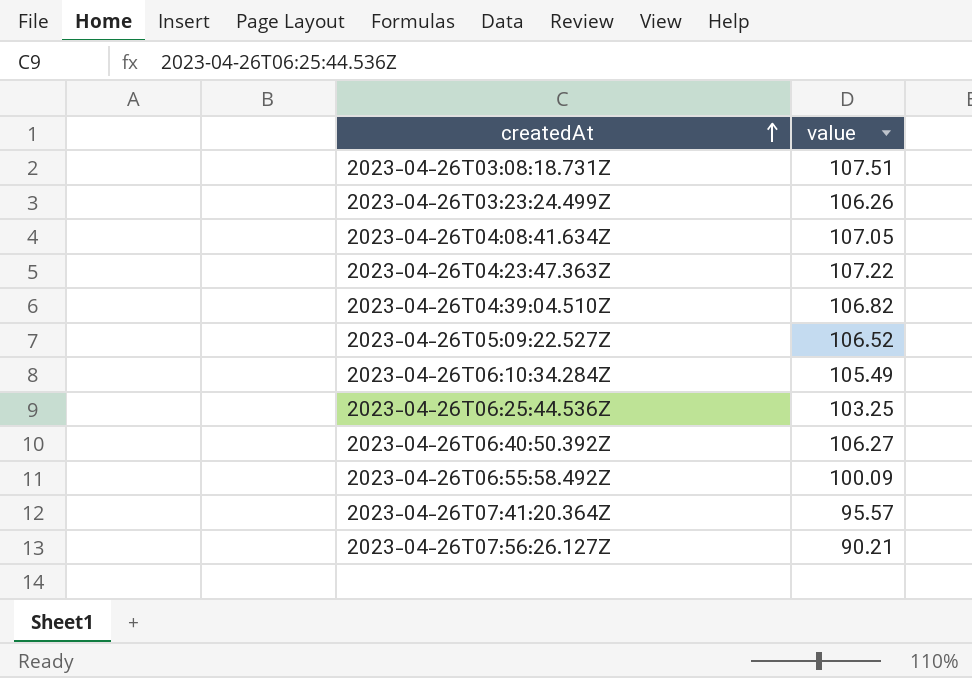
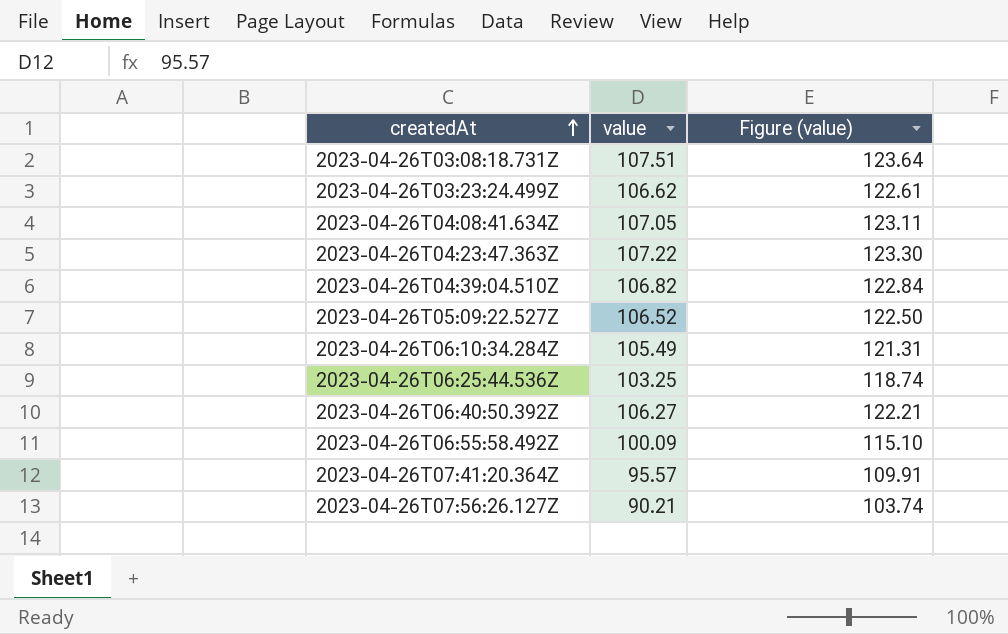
column Figure (value) | formula: none -> [value] * 1.15
2023-04-26T03:23:24.499Z | value: 106.26 -> 106.62

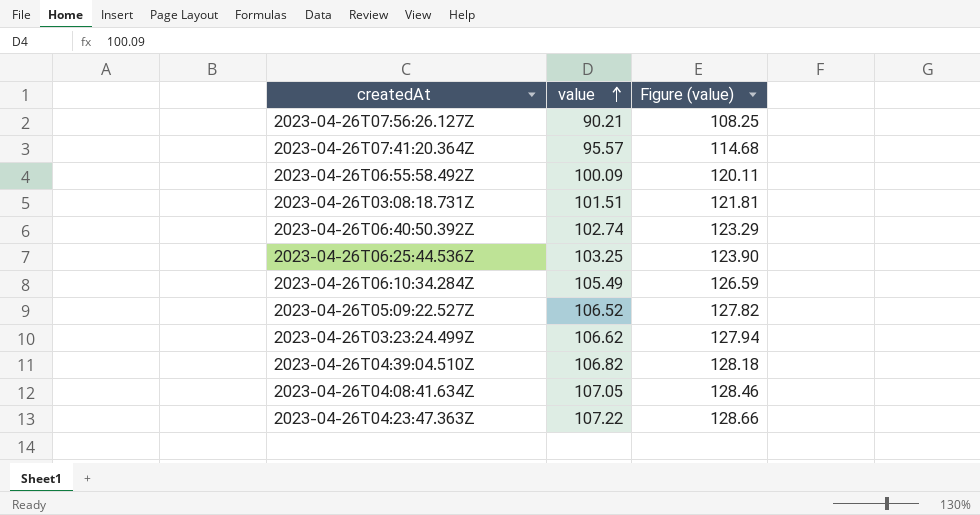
row order: createdAt ascending -> value ascending
column Figure (value) | formula: [value] * 1.15 -> [value] * 1.2
2023-04-26T03:08:18.731Z | value: 107.51 -> 101.51
2023-04-26T06:40:50.392Z | value: 106.27 -> 102.74

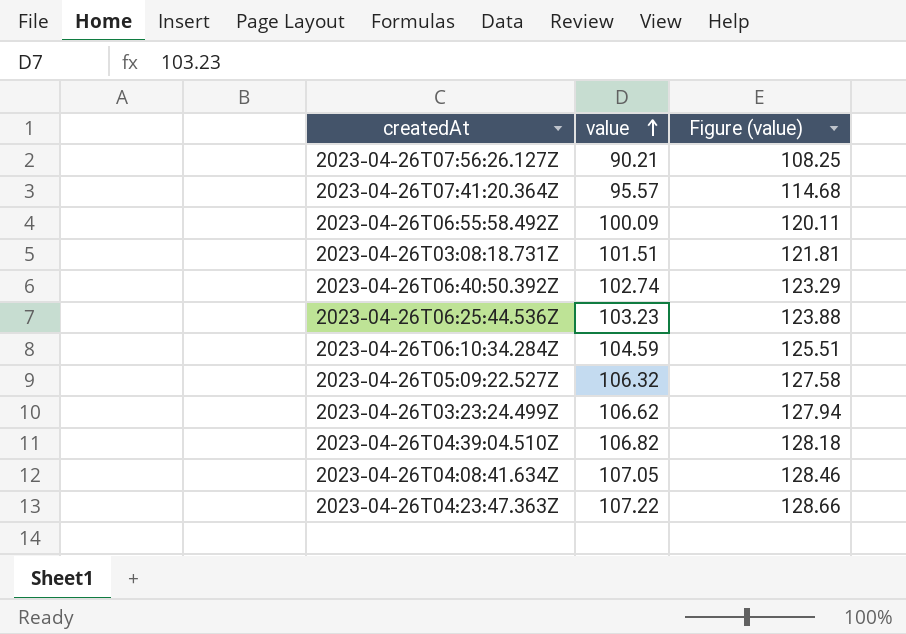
2023-04-26T06:25:44.536Z | value: 103.25 -> 103.23
2023-04-26T06:25:44.536Z | Figure (value): 123.90 -> 123.88
2023-04-26T06:10:34.284Z | value: 105.49 -> 104.59
2023-04-26T06:10:34.284Z | Figure (value): 126.59 -> 125.51
2023-04-26T05:09:22.527Z | value: 106.52 -> 106.32
2023-04-26T05:09:22.527Z | Figure (value): 127.82 -> 127.58

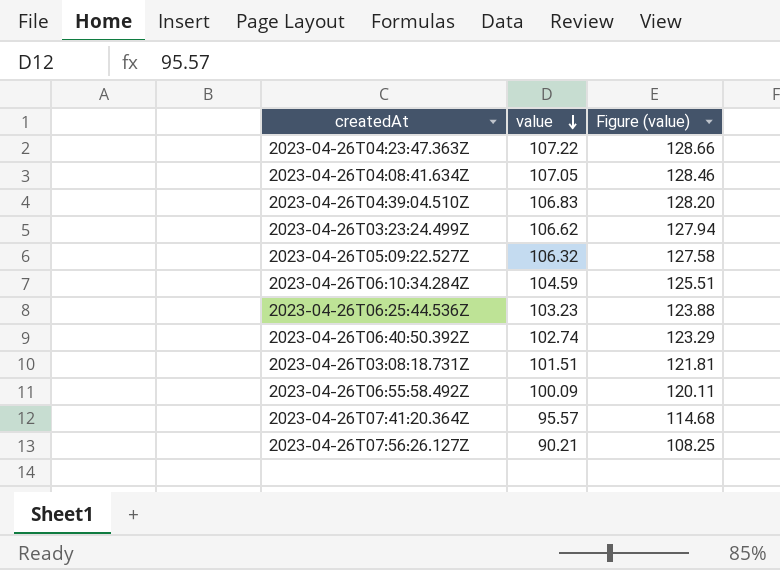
row order: value ascending -> value descending
2023-04-26T04:39:04.510Z | value: 106.82 -> 106.83
2023-04-26T04:39:04.510Z | Figure (value): 128.18 -> 128.20

